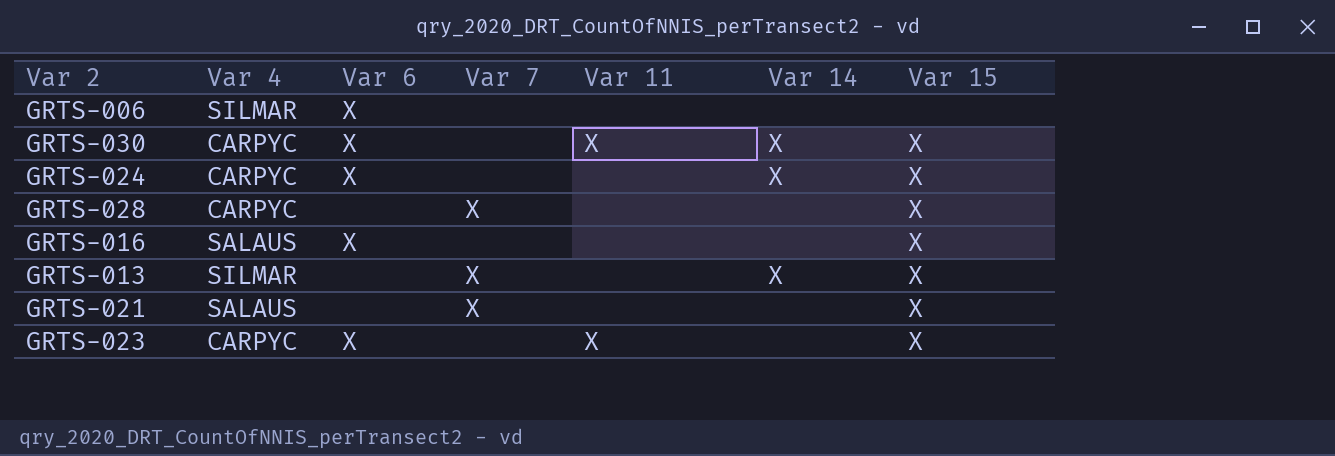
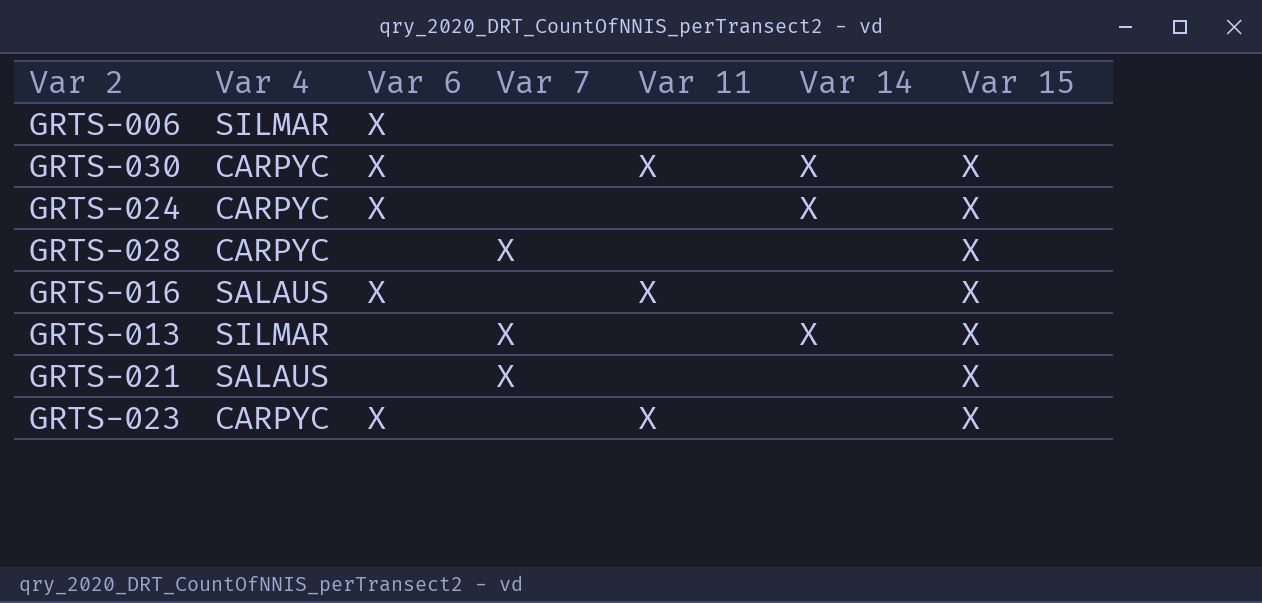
GRTS-016 | Var 11: none -> X

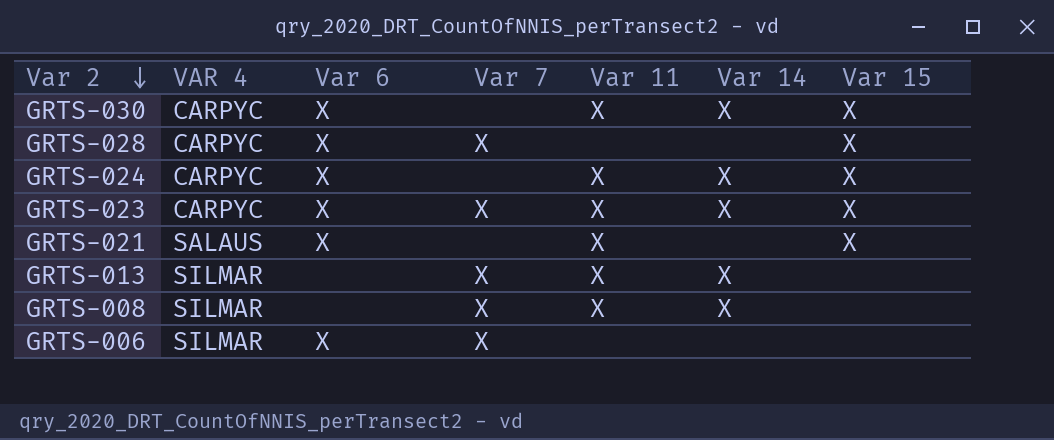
row order: none -> Var 2 descending
column name: Var 4 -> VAR 4
row GRTS-016: SALAUS | X | none | X | none | X -> none
GRTS-028 | Var 6: none -> X
GRTS-024 | Var 11: none -> X
GRTS-023 | Var 7: none -> X
GRTS-023 | Var 14: none -> X
GRTS-021 | Var 6: none -> X
GRTS-021 | Var 7: X -> none
GRTS-021 | Var 11: none -> X
GRTS-013 | Var 11: none -> X
GRTS-013 | Var 15: X -> none
row GRTS-008: none -> SILMAR | none | X | X | X | none
GRTS-006 | Var 7: none -> X

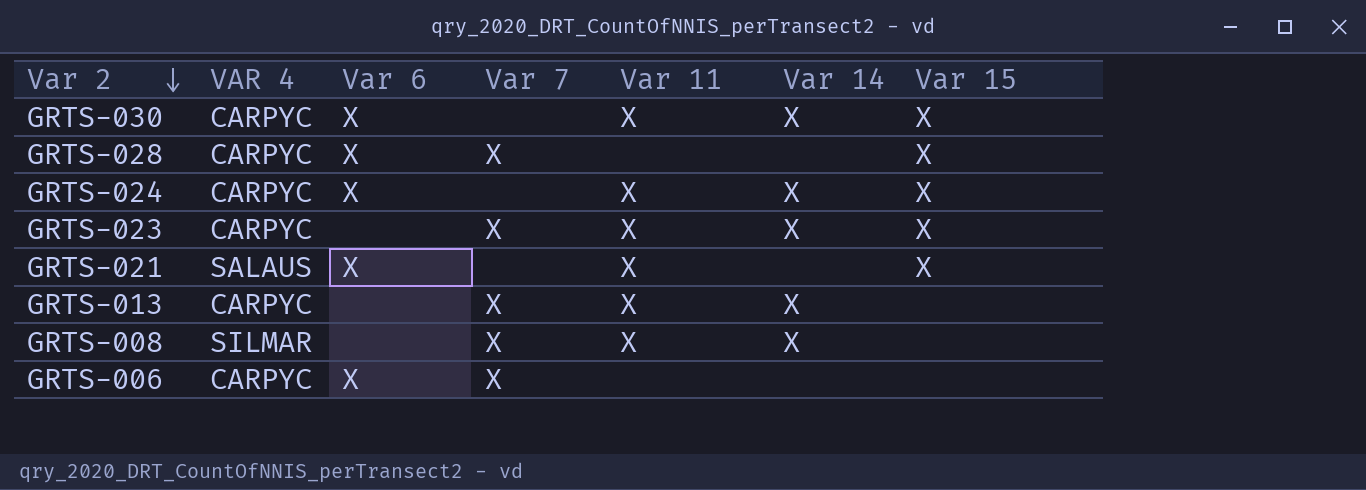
GRTS-023 | Var 6: X -> none
GRTS-013 | VAR 4: SILMAR -> CARPYC
GRTS-006 | VAR 4: SILMAR -> CARPYC

